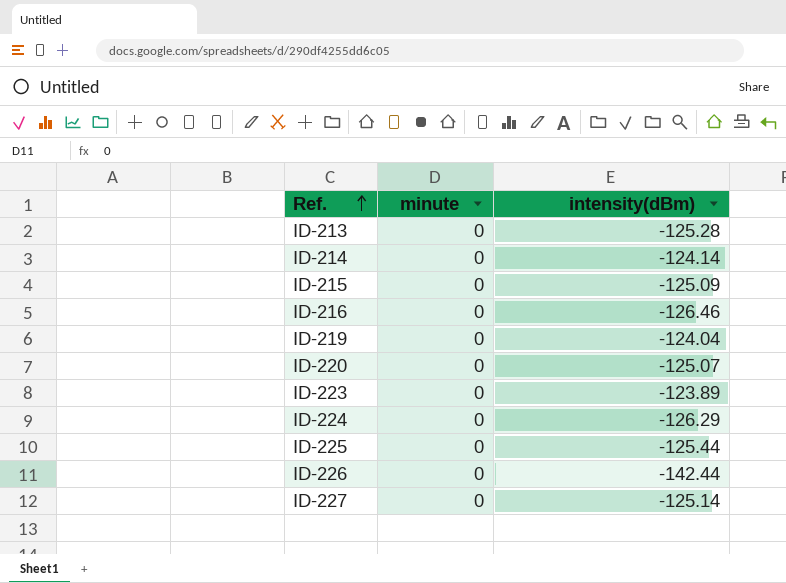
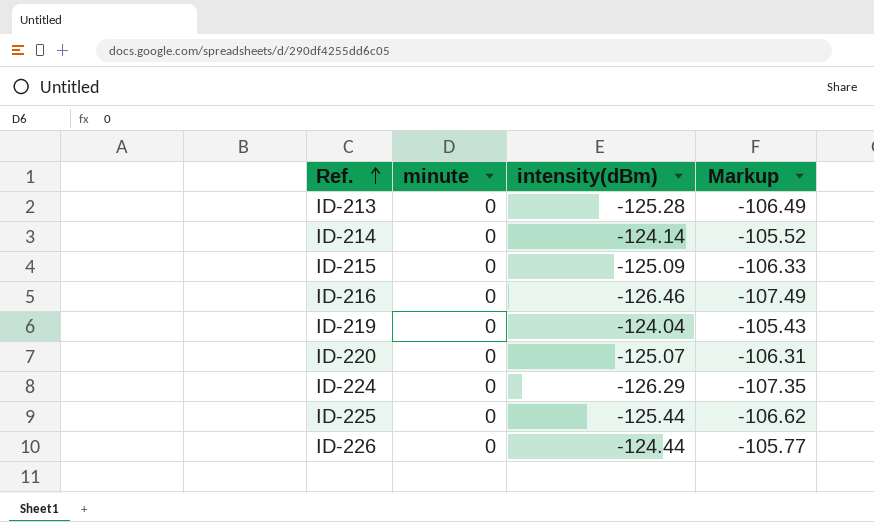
column Markup | formula: none -> [intensity(dBm)] * 0.85
row ID-223: 0 | -123.89 -> none
row ID-227: 0 | -125.14 -> none
ID-226 | intensity(dBm): -142.44 -> -124.44

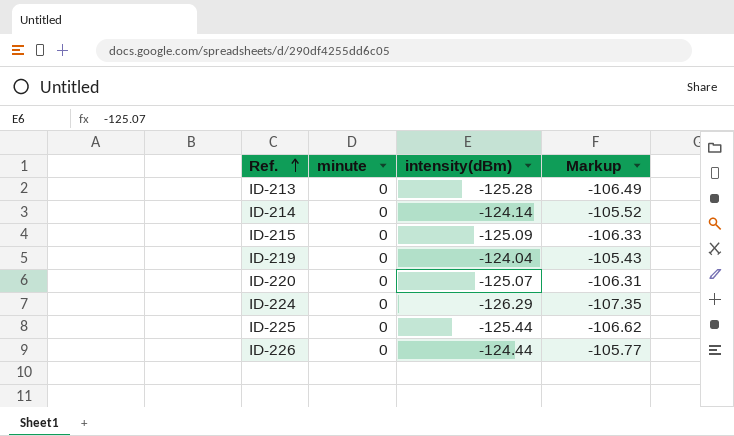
row ID-216: 0 | -126.46 | -107.49 -> none

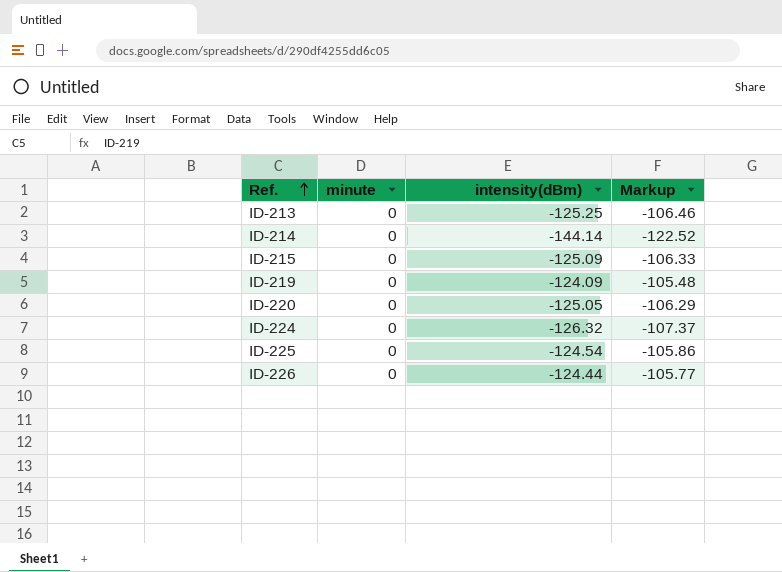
ID-213 | intensity(dBm): -125.28 -> -125.25
ID-213 | Markup: -106.49 -> -106.46
ID-214 | intensity(dBm): -124.14 -> -144.14
ID-214 | Markup: -105.52 -> -122.52
ID-219 | intensity(dBm): -124.04 -> -124.09
ID-219 | Markup: -105.43 -> -105.48
ID-220 | intensity(dBm): -125.07 -> -125.05
ID-220 | Markup: -106.31 -> -106.29
ID-224 | intensity(dBm): -126.29 -> -126.32
ID-224 | Markup: -107.35 -> -107.37
ID-225 | intensity(dBm): -125.44 -> -124.54
ID-225 | Markup: -106.62 -> -105.86

